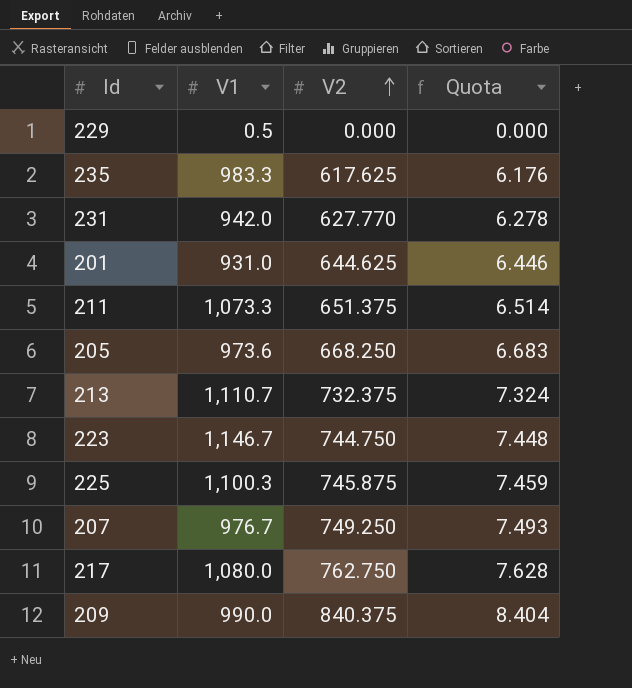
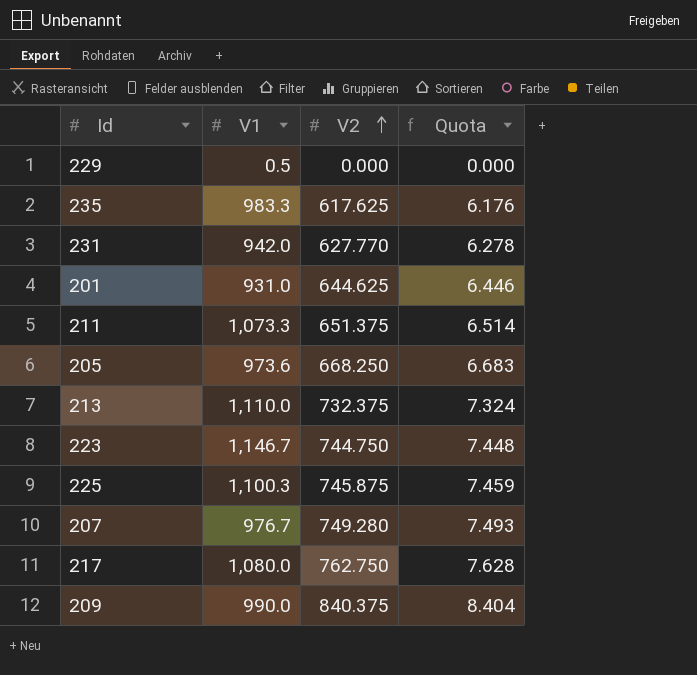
213 | V1: 1,110.7 -> 1,110.0
207 | V2: 749.250 -> 749.280

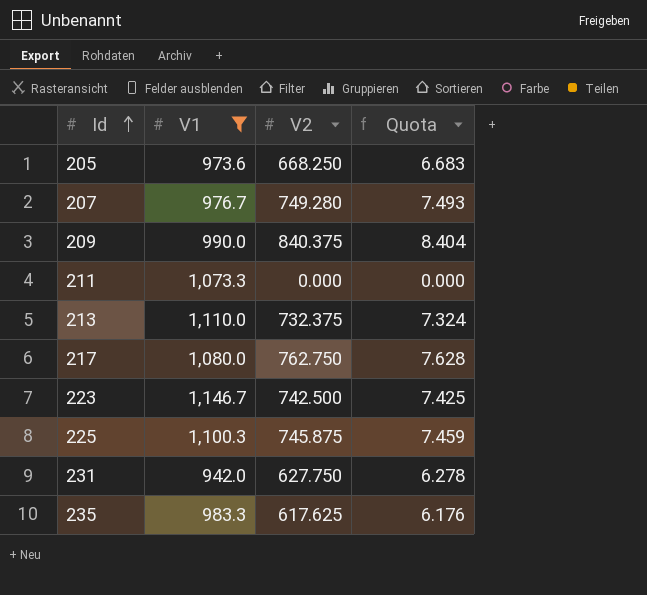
filter: none -> V1 >= 942.0
row order: V2 ascending -> Id ascending
211 | V2: 651.375 -> 0.000
211 | Quota: 6.514 -> 0.000
223 | V2: 744.750 -> 742.500
223 | Quota: 7.448 -> 7.425
231 | V2: 627.770 -> 627.750

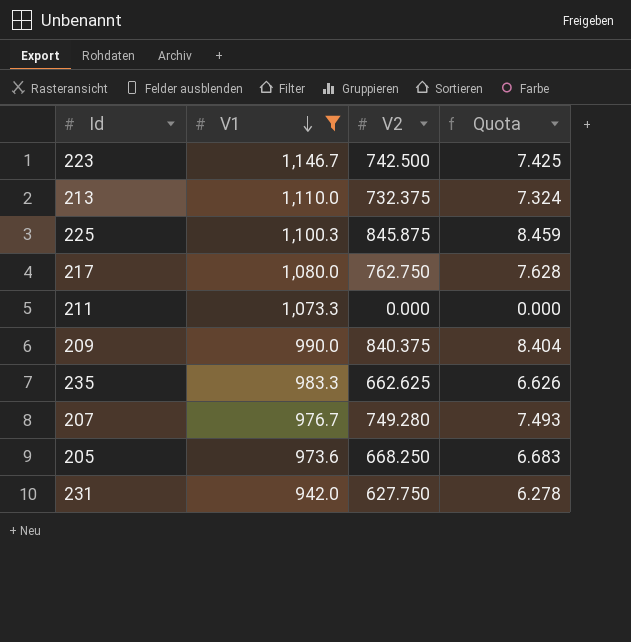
row order: Id ascending -> V1 descending
225 | V2: 745.875 -> 845.875
225 | Quota: 7.459 -> 8.459
235 | V2: 617.625 -> 662.625
235 | Quota: 6.176 -> 6.626

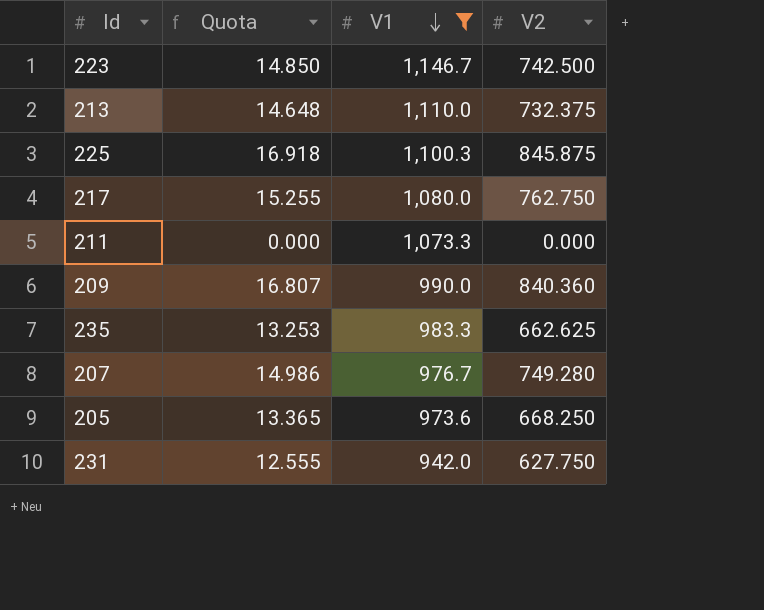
column Quota | formula: [V2] * 0.01 -> [V2] * 0.02
column Quota | position: 4 -> 2
209 | V2: 840.375 -> 840.360

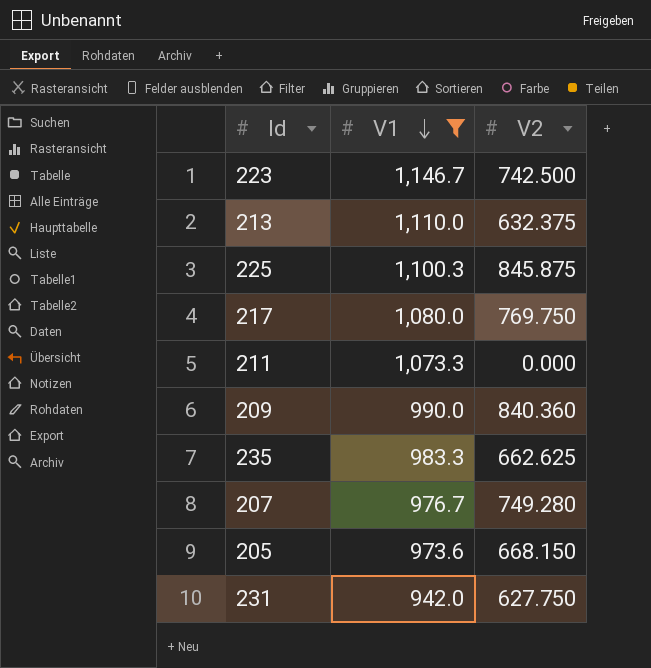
column Quota | formula: [V2] * 0.02 -> none
213 | V2: 732.375 -> 632.375
217 | V2: 762.750 -> 769.750
205 | V2: 668.250 -> 668.150

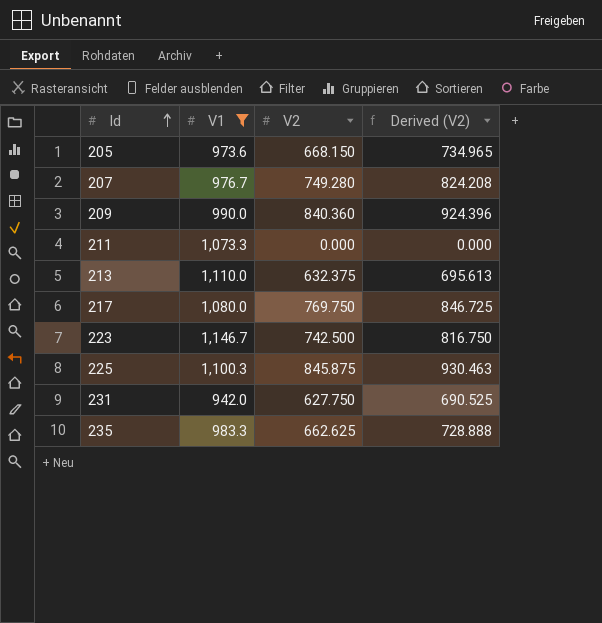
row order: V1 descending -> Id ascending
column Derived (V2) | formula: none -> [V2] * 1.1

